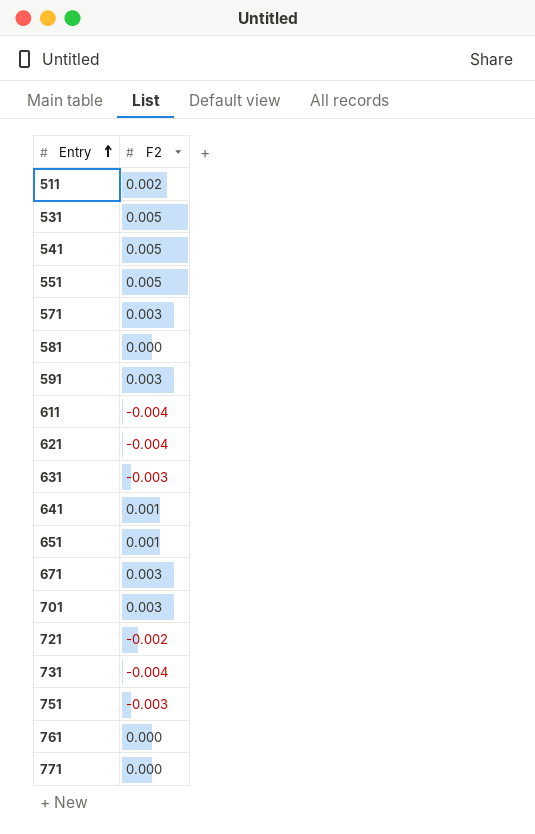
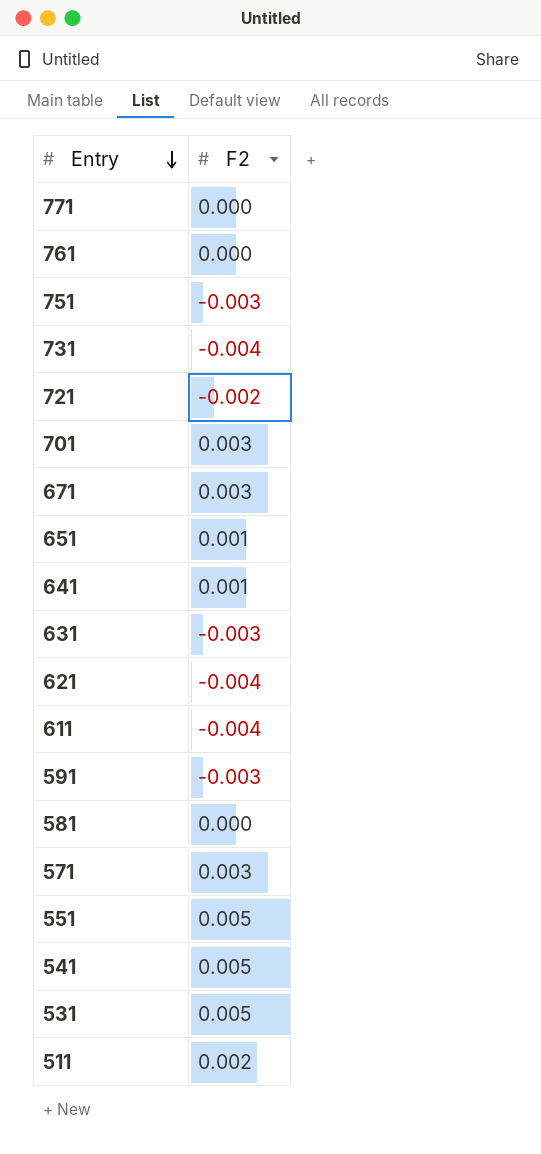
row order: Entry ascending -> Entry descending
591 | F2: 0.003 -> -0.003

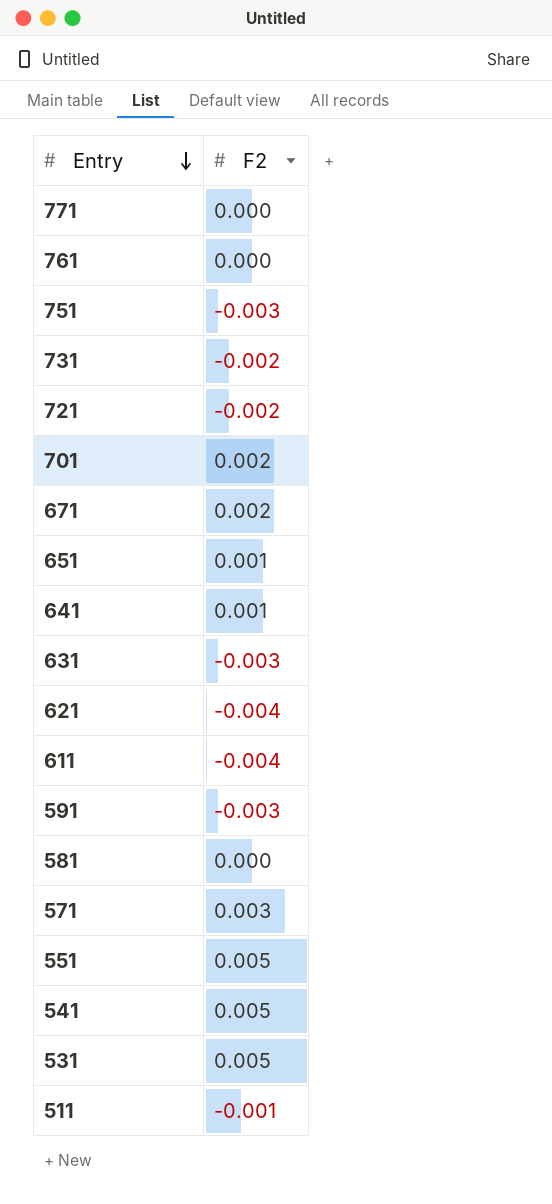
731 | F2: -0.004 -> -0.002
701 | F2: 0.003 -> 0.002
671 | F2: 0.003 -> 0.002
511 | F2: 0.002 -> -0.001

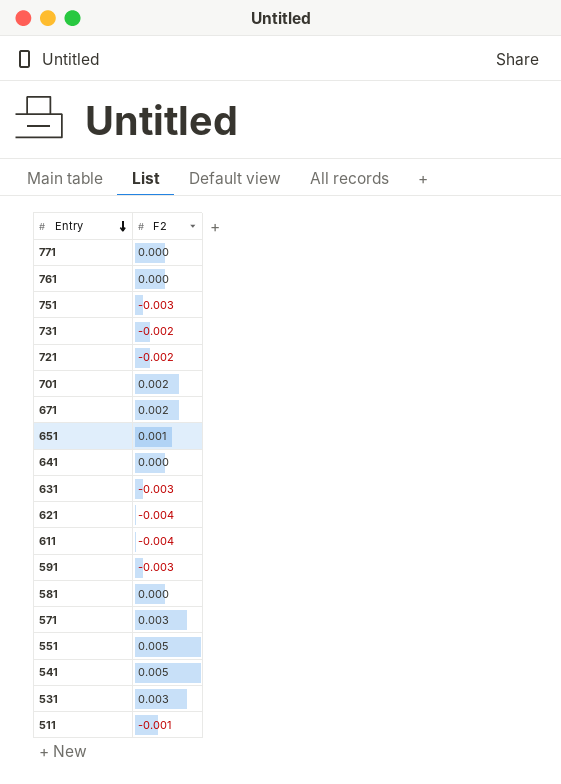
641 | F2: 0.001 -> 0.000
531 | F2: 0.005 -> 0.003

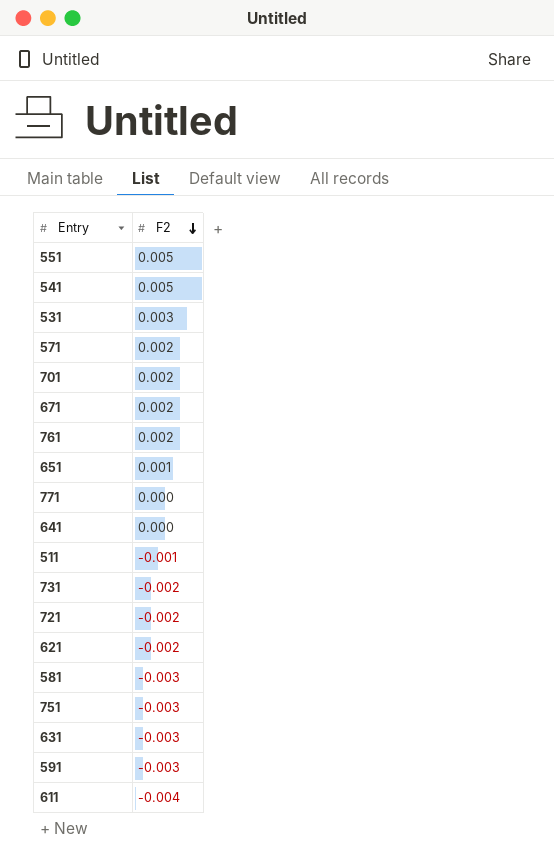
row order: Entry descending -> F2 descending
571 | F2: 0.003 -> 0.002
761 | F2: 0.000 -> 0.002
621 | F2: -0.004 -> -0.002
581 | F2: 0.000 -> -0.003

